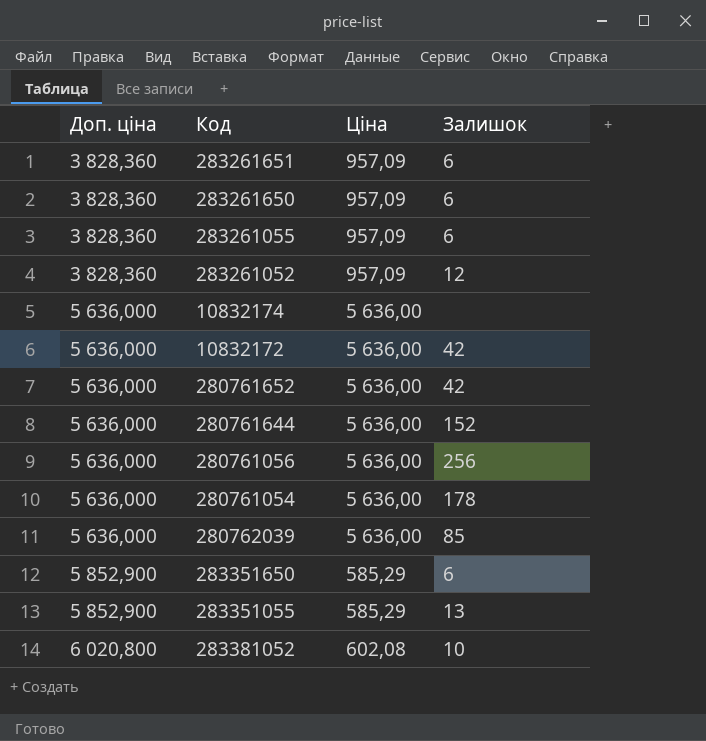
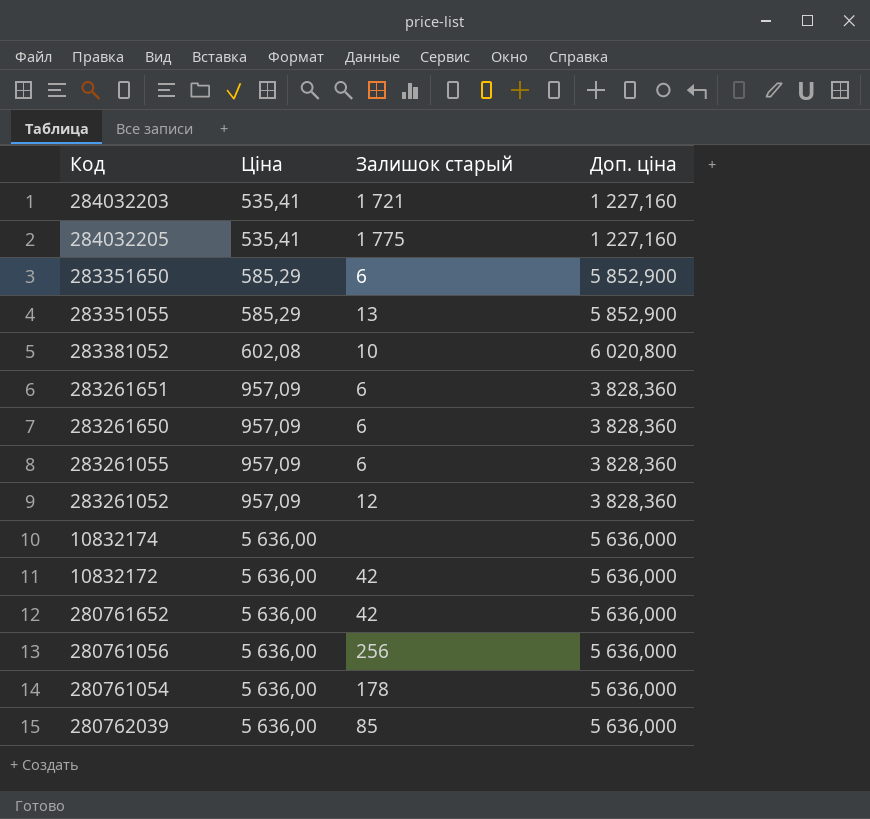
row order: Доп. ціна ascending -> Ціна ascending
column name: Залишок -> Залишок старый
column Доп. ціна | position: 1 -> 4
row 280761644: 5 636,000 | 5 636,00 | 152 -> none
row 284032203: none -> 535,41 | 1 721 | 1 227,160
row 284032205: none -> 535,41 | 1 775 | 1 227,160

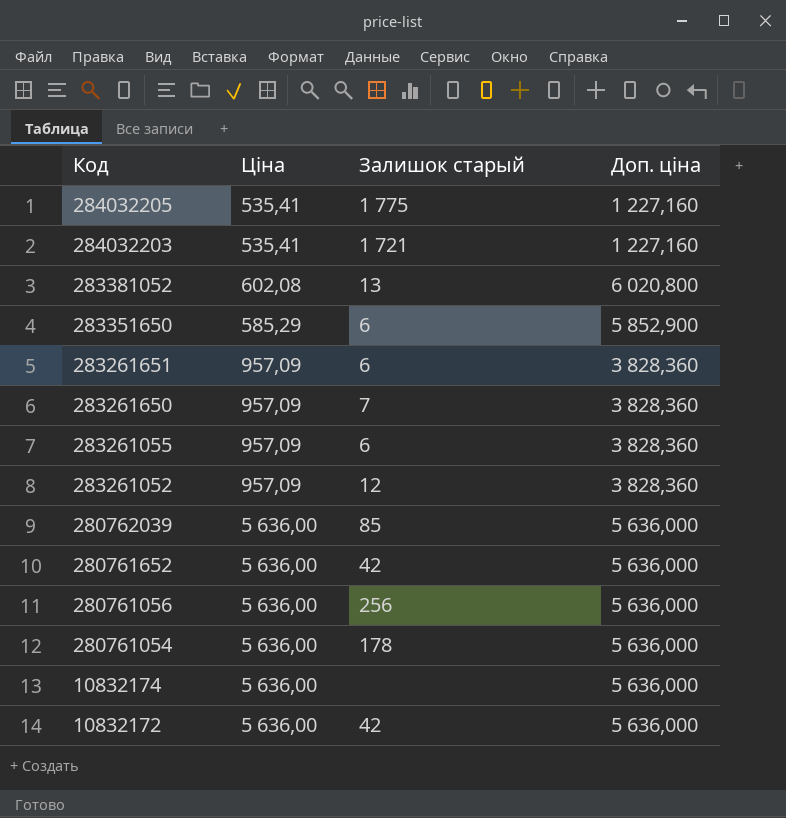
row order: Ціна ascending -> Код descending
row 283351055: 585,29 | 13 | 5 852,900 -> none
283381052 | Залишок старый: 10 -> 13
283261650 | Залишок старый: 6 -> 7

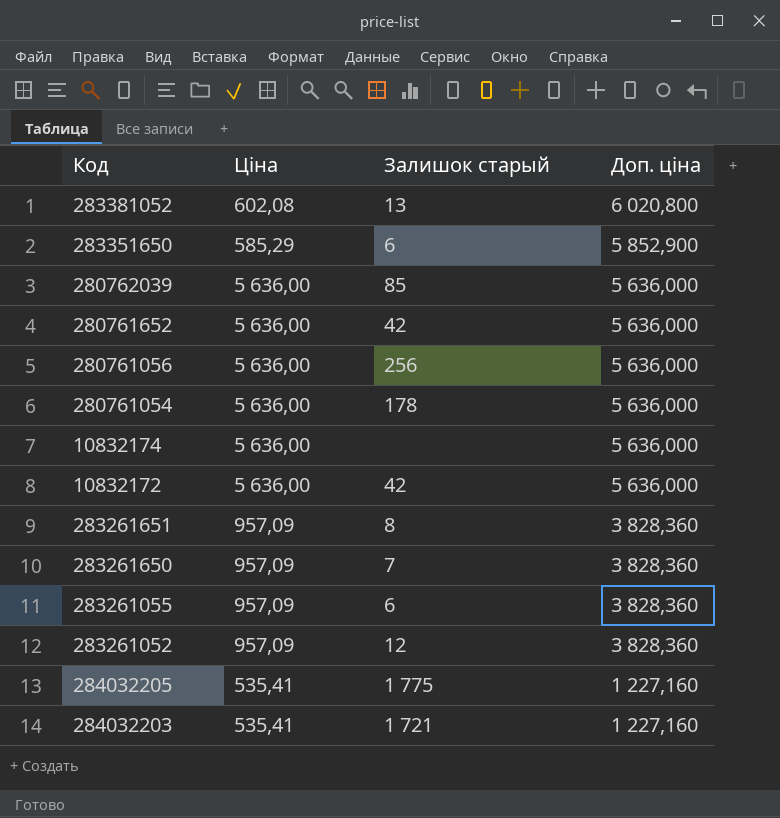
row order: Код descending -> Доп. ціна descending
283261651 | Залишок старый: 6 -> 8

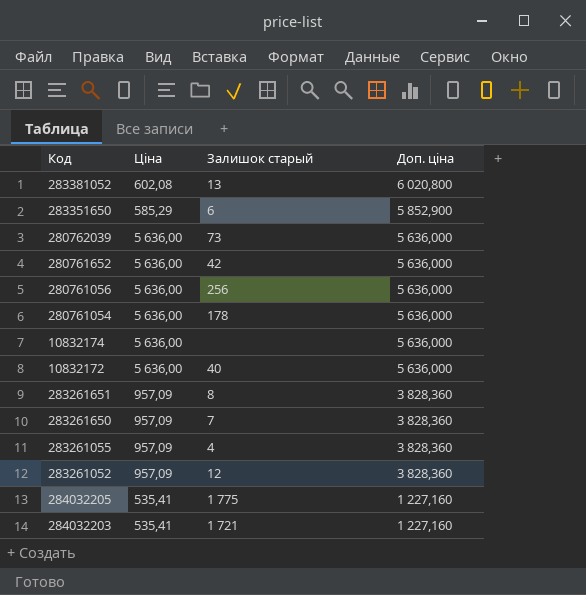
280762039 | Залишок старый: 85 -> 73
10832172 | Залишок старый: 42 -> 40
283261055 | Залишок старый: 6 -> 4

